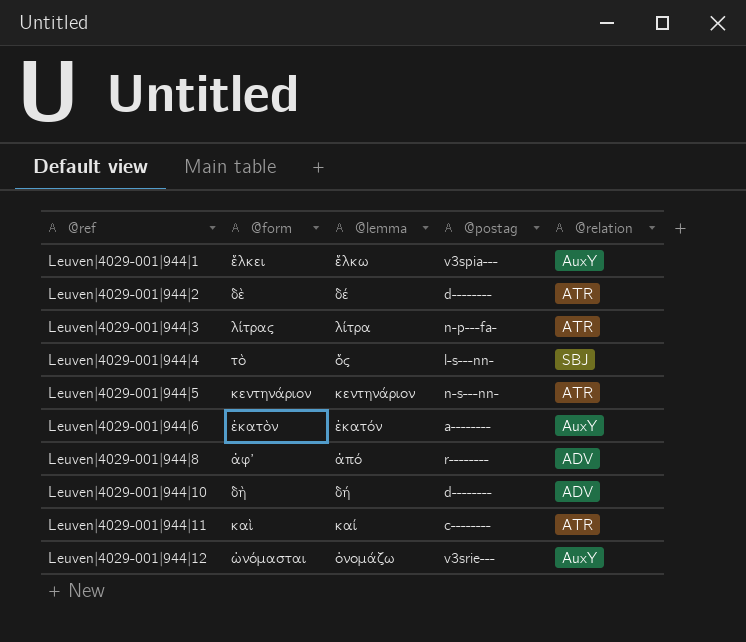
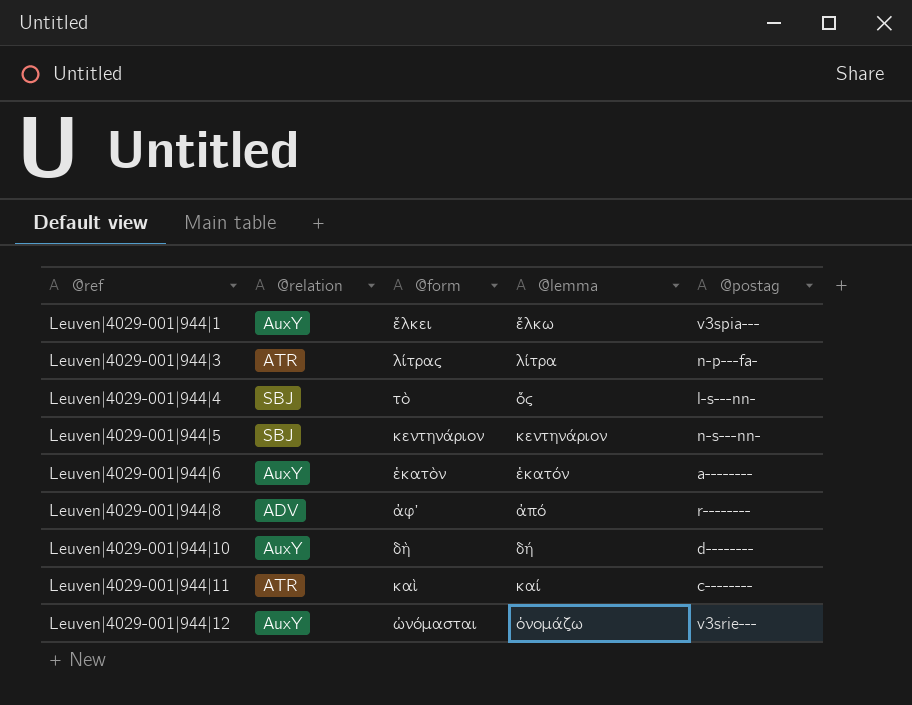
column @relation | position: 5 -> 2
row Leuven|4029-001|944|2: δὲ | δέ | d-------- | ATR -> none
Leuven|4029-001|944|5 | @relation: ATR -> SBJ
Leuven|4029-001|944|10 | @relation: ADV -> AuxY

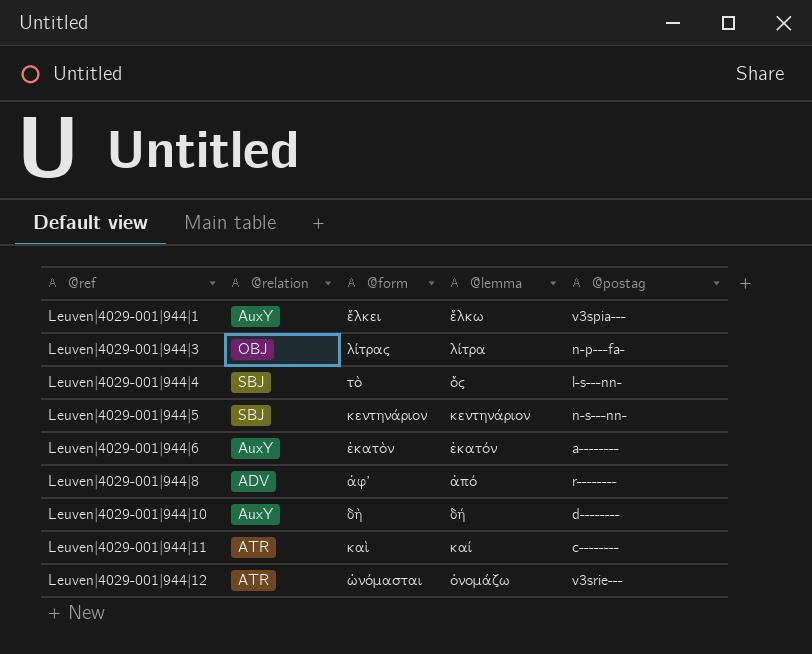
Leuven|4029-001|944|3 | @relation: ATR -> OBJ
Leuven|4029-001|944|12 | @relation: AuxY -> ATR

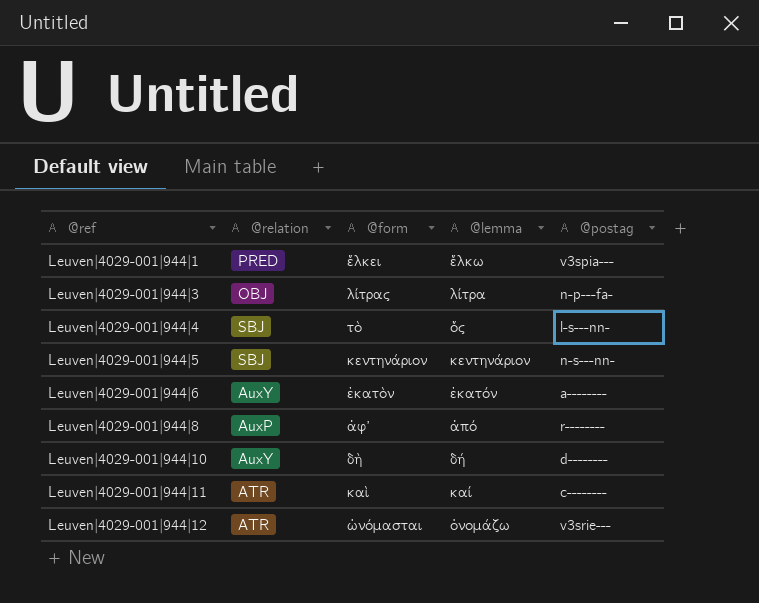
Leuven|4029-001|944|1 | @relation: AuxY -> PRED
Leuven|4029-001|944|8 | @relation: ADV -> AuxP

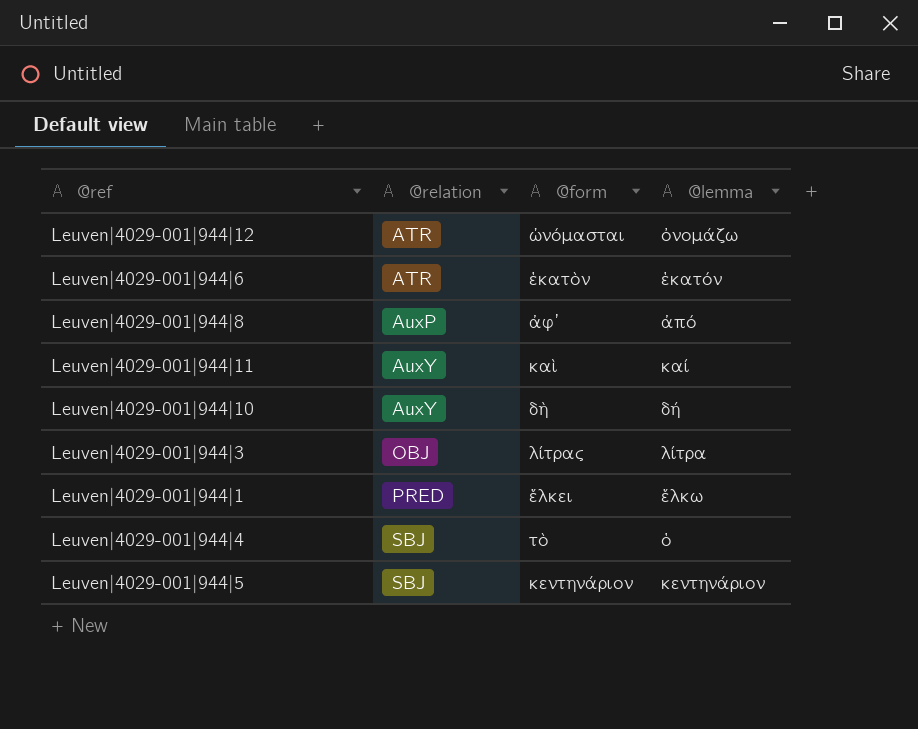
row order: @ref ascending -> @relation ascending
column @postag | position: 5 -> none
Leuven|4029-001|944|6 | @relation: AuxY -> ATR
Leuven|4029-001|944|11 | @relation: ATR -> AuxY
Leuven|4029-001|944|4 | @lemma: ὅς -> ὁ

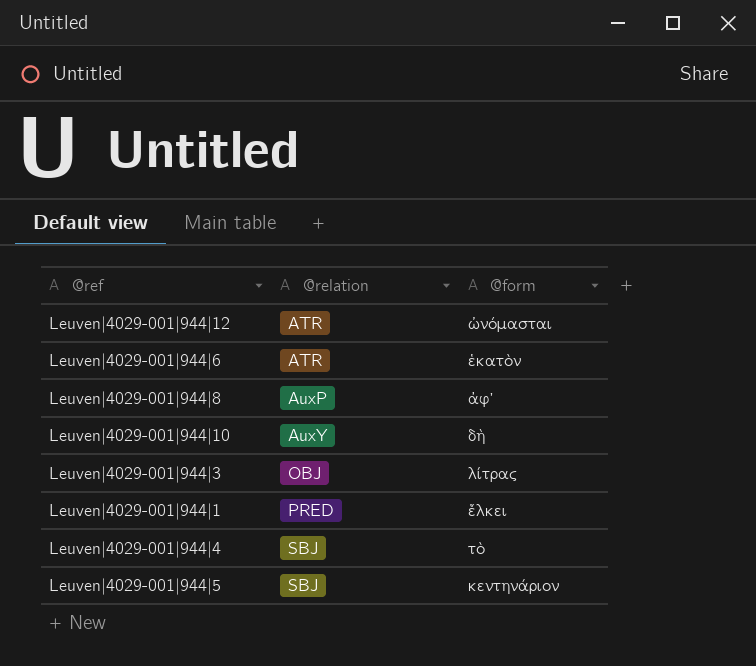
column @lemma | position: 4 -> none
row Leuven|4029-001|944|11: AuxY | καὶ | καί -> none

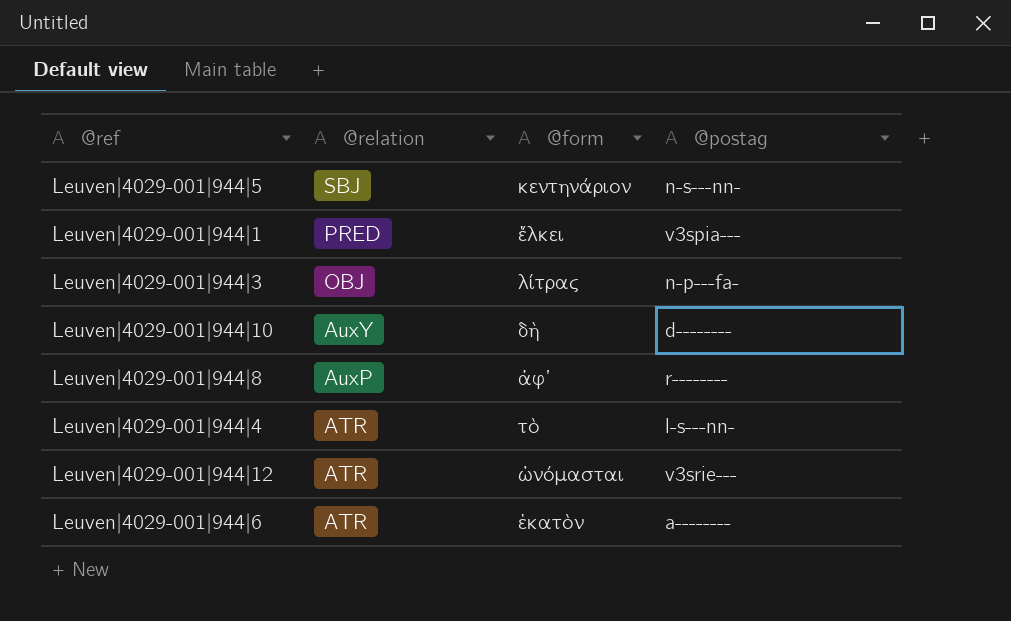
row order: @relation ascending -> @relation descending
column @postag | position: none -> 4
Leuven|4029-001|944|4 | @relation: SBJ -> ATR

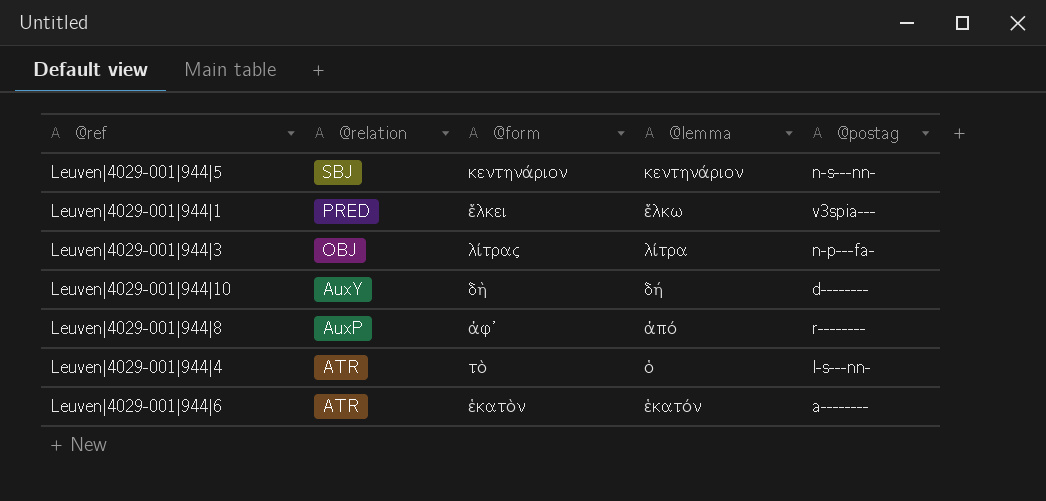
column @lemma | position: none -> 4
row Leuven|4029-001|944|12: ATR | ὠνόμασται | v3srie--- -> none

